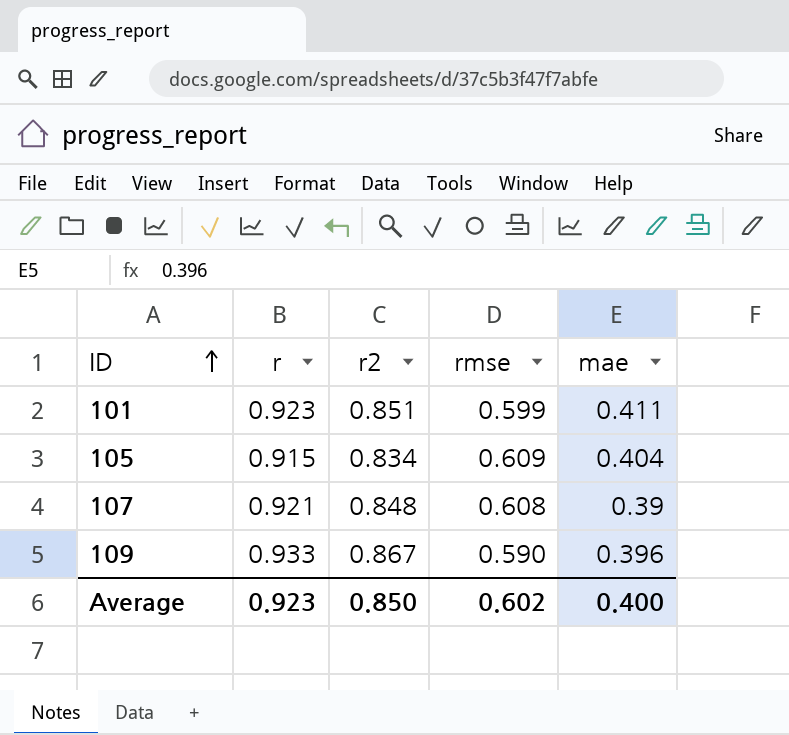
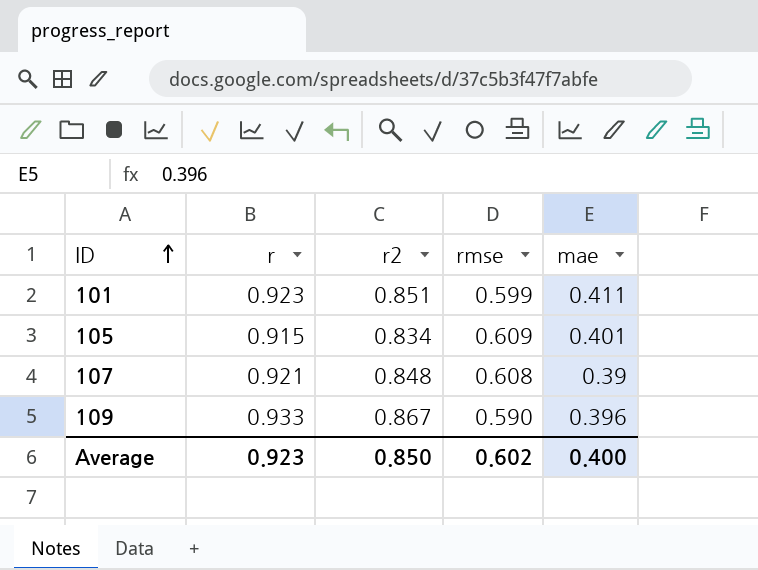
105 | mae: 0.404 -> 0.401

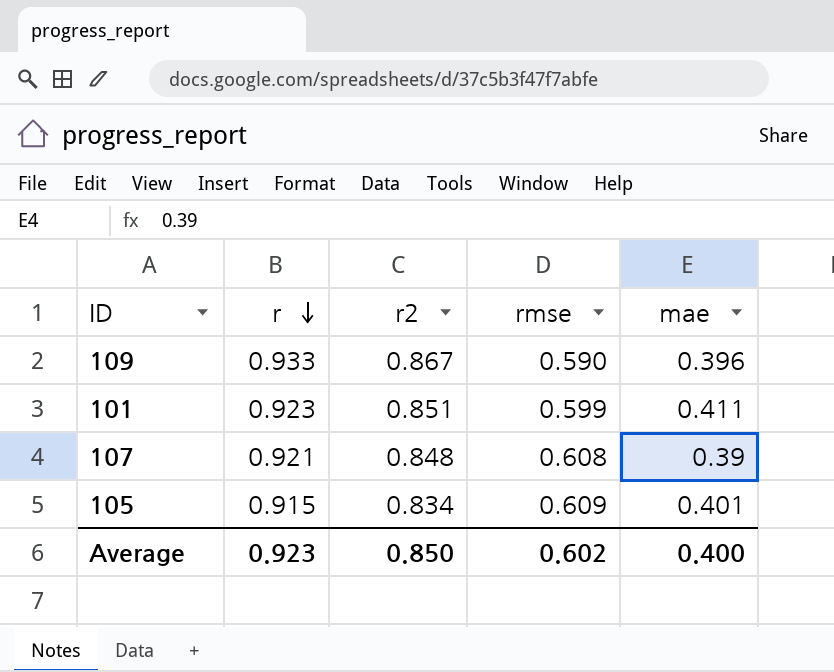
row order: ID ascending -> r descending

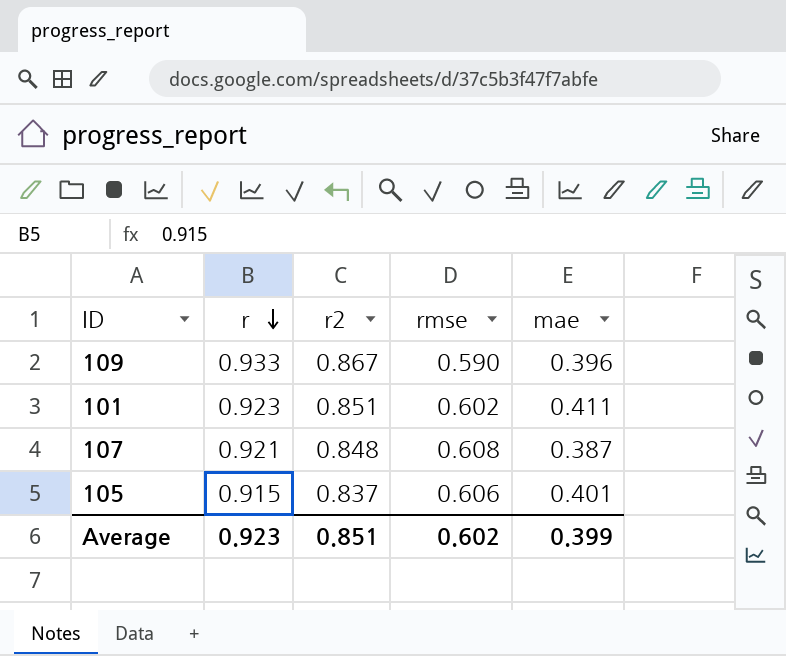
101 | rmse: 0.599 -> 0.602
107 | mae: 0.39 -> 0.387
105 | r2: 0.834 -> 0.837
105 | rmse: 0.609 -> 0.606
Average | r2: 0.850 -> 0.851
Average | mae: 0.400 -> 0.399

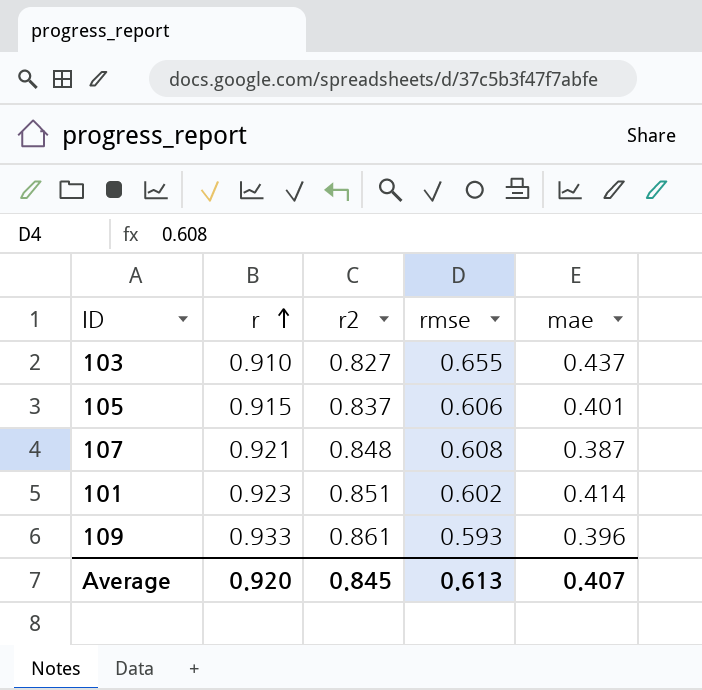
row order: r descending -> r ascending
row 103: none -> 0.910 | 0.827 | 0.655 | 0.437
101 | mae: 0.411 -> 0.414
109 | r2: 0.867 -> 0.861
109 | rmse: 0.590 -> 0.593
Average | r: 0.923 -> 0.920
Average | r2: 0.851 -> 0.845
Average | rmse: 0.602 -> 0.613
Average | mae: 0.399 -> 0.407

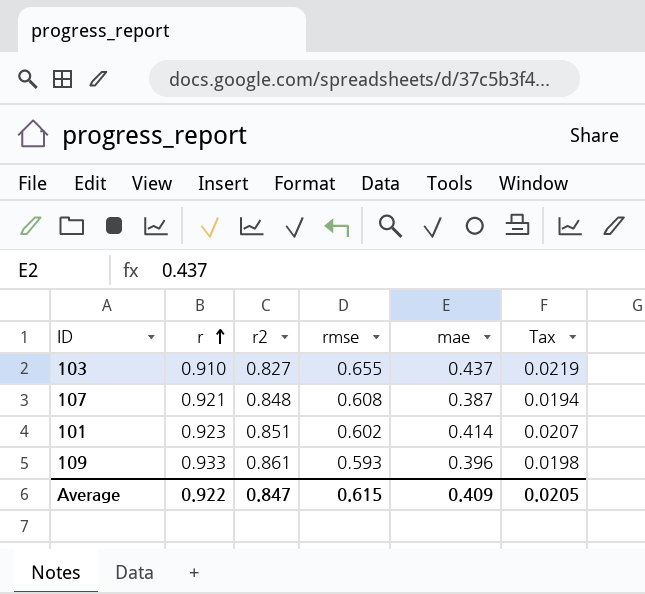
column Tax | formula: none -> [mae] * 0.05
row 105: 0.915 | 0.837 | 0.606 | 0.401 -> none
Average | r: 0.920 -> 0.922
Average | r2: 0.845 -> 0.847
Average | rmse: 0.613 -> 0.615
Average | mae: 0.407 -> 0.409

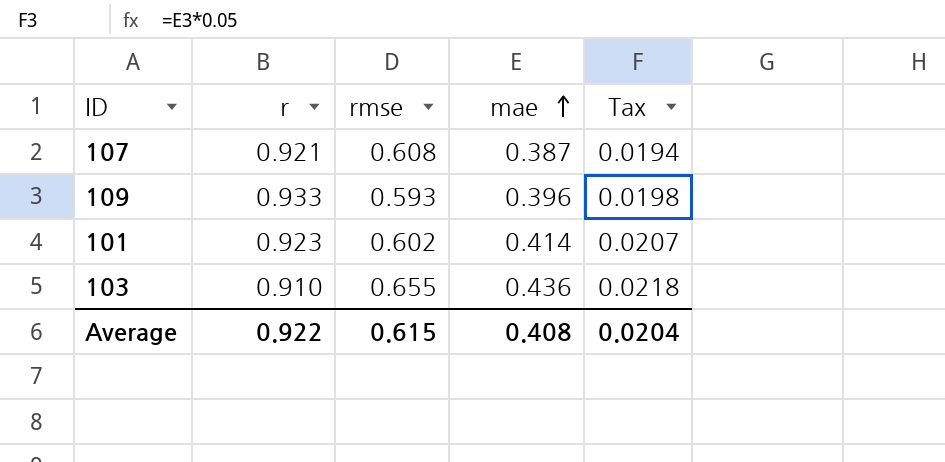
row order: r ascending -> mae ascending
column r2 | position: 3 -> none
103 | mae: 0.437 -> 0.436
103 | Tax: 0.0219 -> 0.0218
Average | mae: 0.409 -> 0.408
Average | Tax: 0.0205 -> 0.0204

